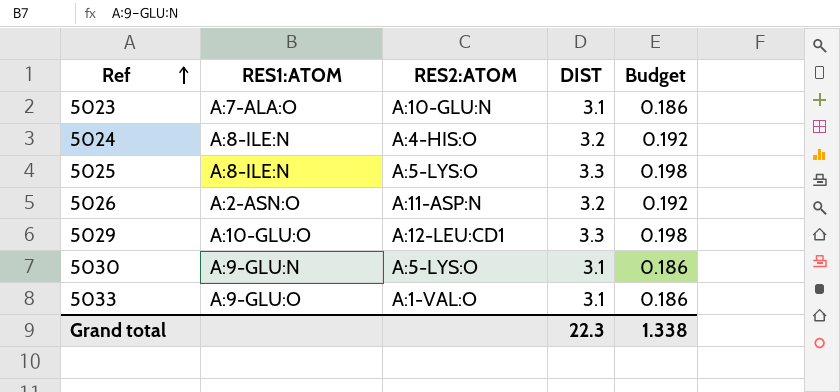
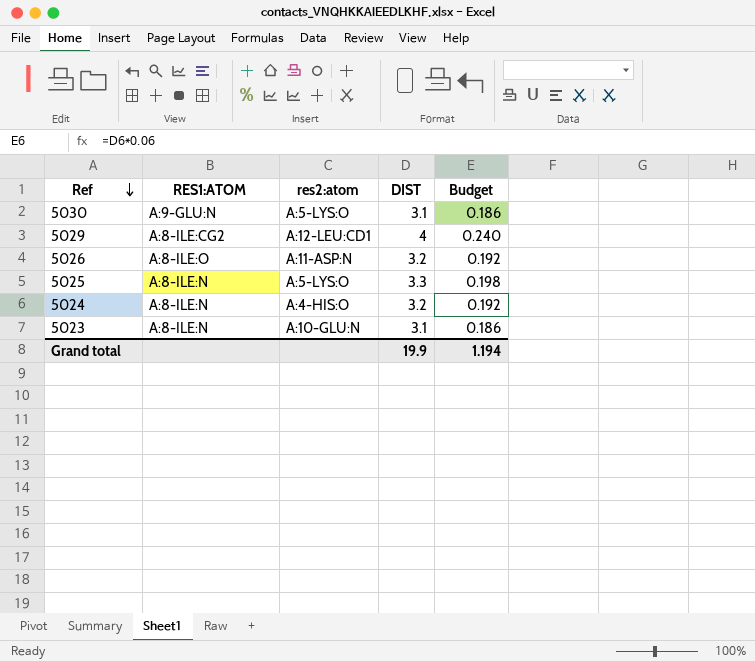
row order: Ref ascending -> Ref descending
column name: RES2:ATOM -> res2:atom
row 5033: A:9-GLU:O | A:1-VAL:O | 3.1 | 0.186 -> none
5029 | RES1:ATOM: A:10-GLU:O -> A:8-ILE:CG2
5029 | DIST: 3.3 -> 4
5029 | Budget: 0.198 -> 0.240
5026 | RES1:ATOM: A:2-ASN:O -> A:8-ILE:O
5023 | RES1:ATOM: A:7-ALA:O -> A:8-ILE:N
Grand total | DIST: 22.3 -> 19.9
Grand total | Budget: 1.338 -> 1.194

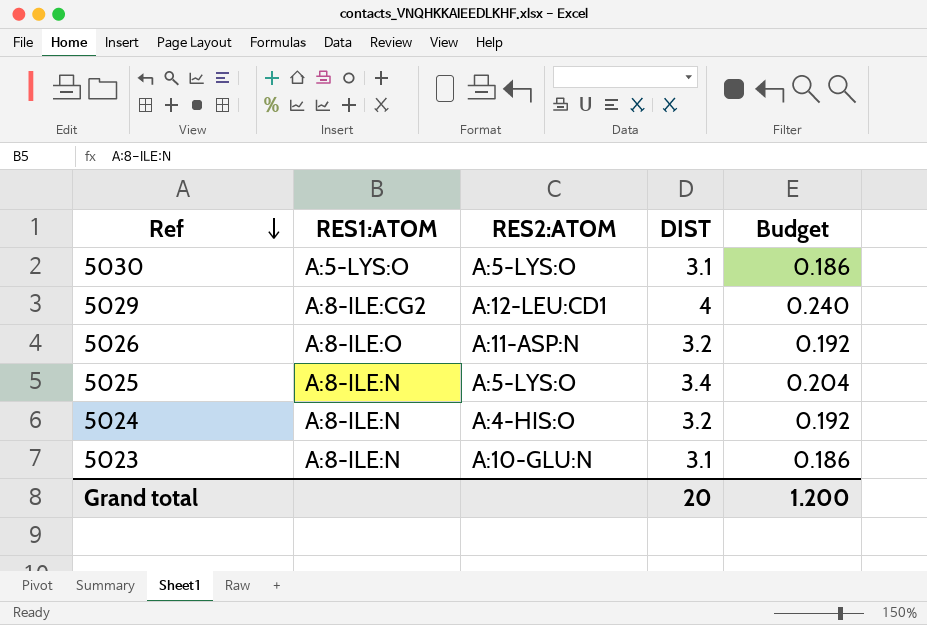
column name: res2:atom -> RES2:ATOM
5030 | RES1:ATOM: A:9-GLU:N -> A:5-LYS:O
5025 | DIST: 3.3 -> 3.4
5025 | Budget: 0.198 -> 0.204
Grand total | DIST: 19.9 -> 20
Grand total | Budget: 1.194 -> 1.200

